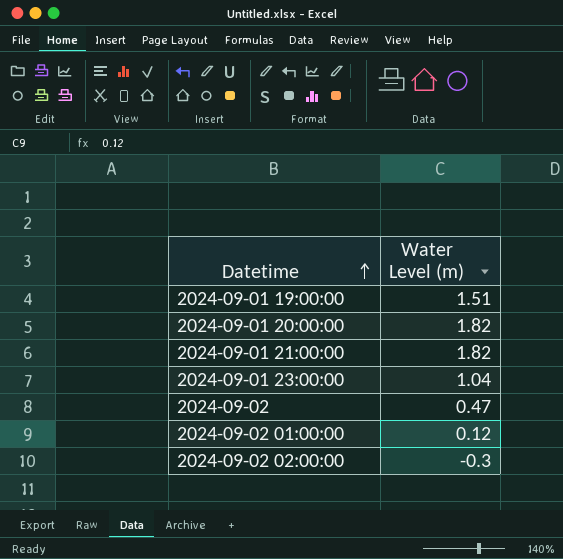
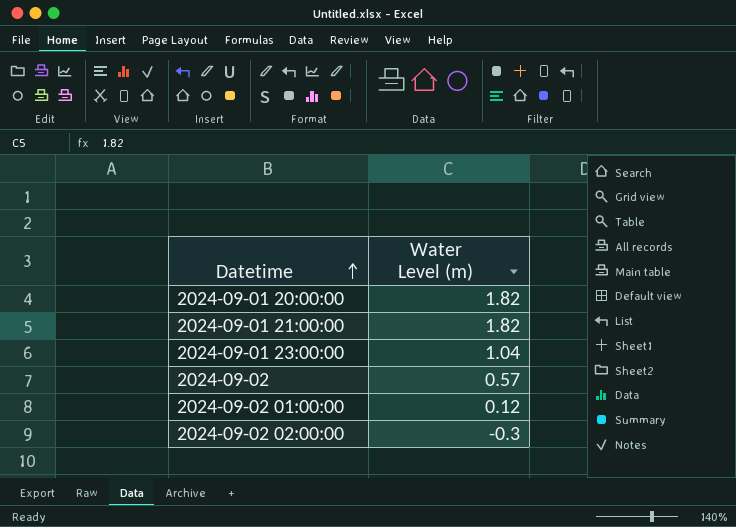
row 2024-09-01 19:00:00: 1.51 -> none
2024-09-02 | Water Level (m): 0.47 -> 0.57

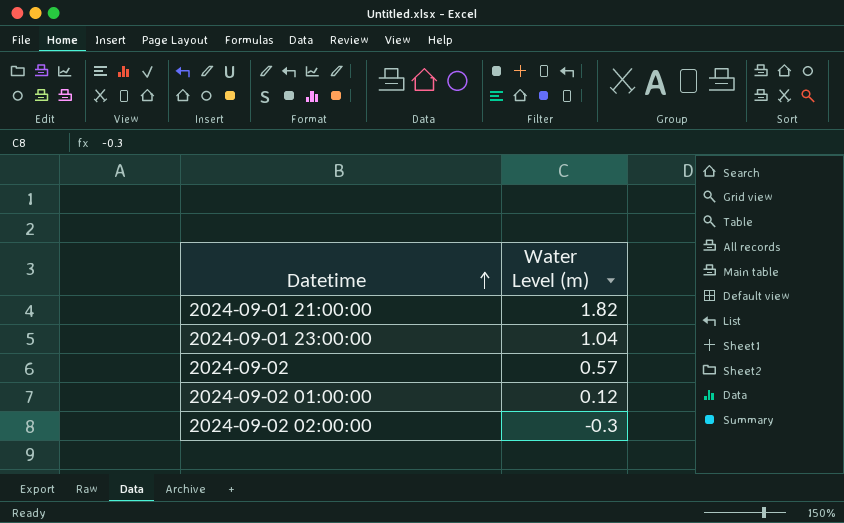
row 2024-09-01 20:00:00: 1.82 -> none

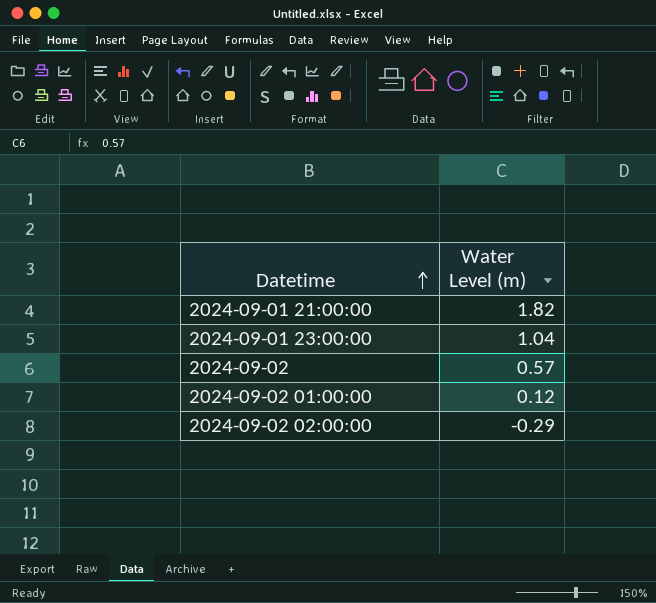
2024-09-02 02:00:00 | Water Level (m): -0.3 -> -0.29

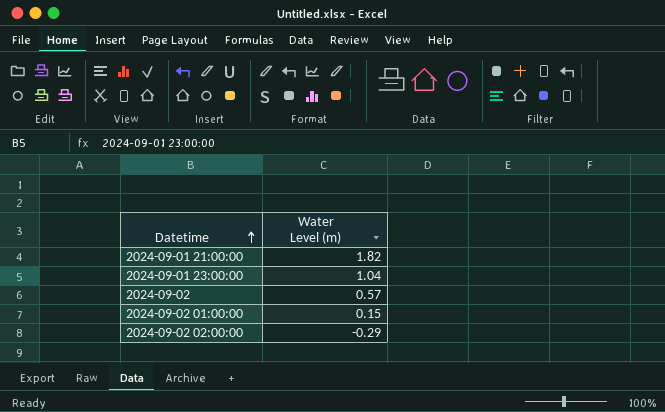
2024-09-02 01:00:00 | Water Level (m): 0.12 -> 0.15

